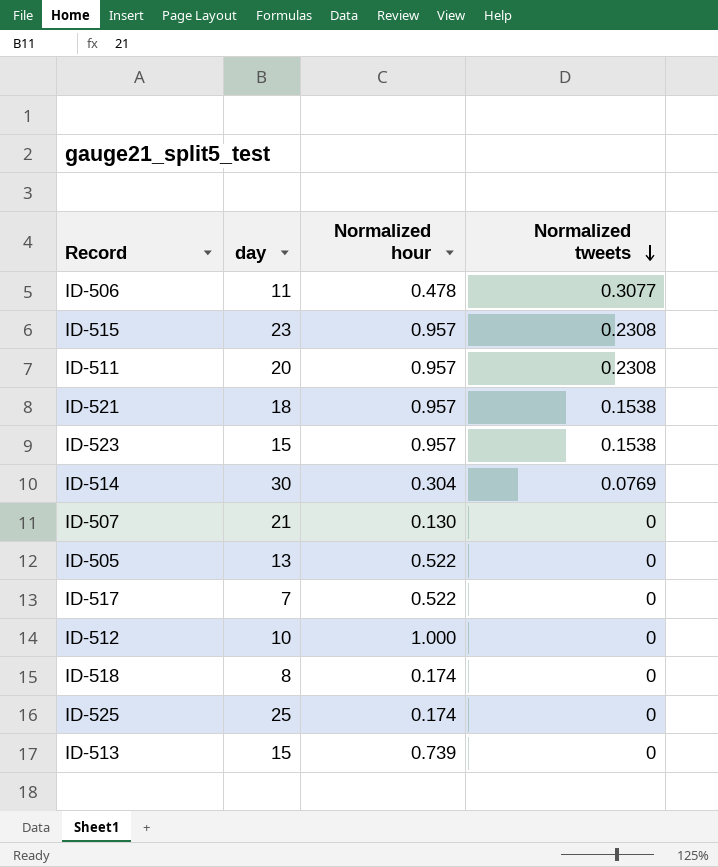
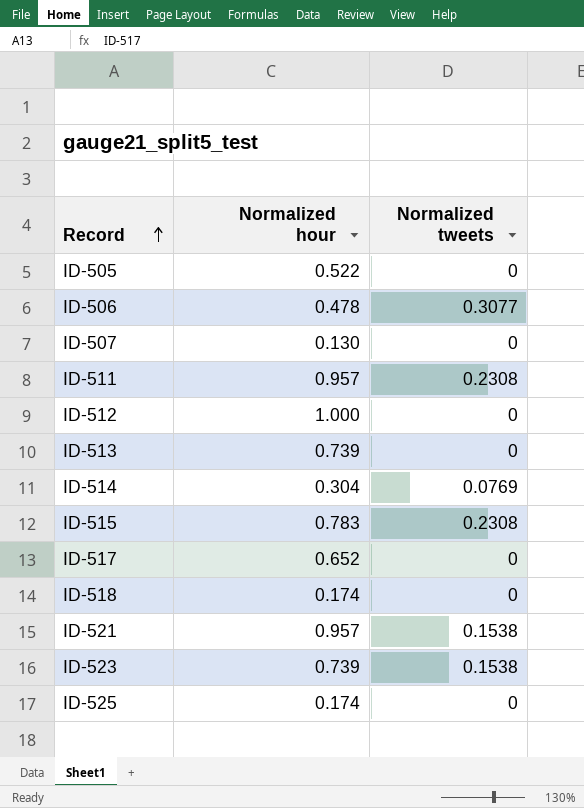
row order: Normalized tweets descending -> Record ascending
column day | position: 2 -> none
ID-515 | Normalized hour: 0.957 -> 0.783
ID-517 | Normalized hour: 0.522 -> 0.652
ID-523 | Normalized hour: 0.957 -> 0.739

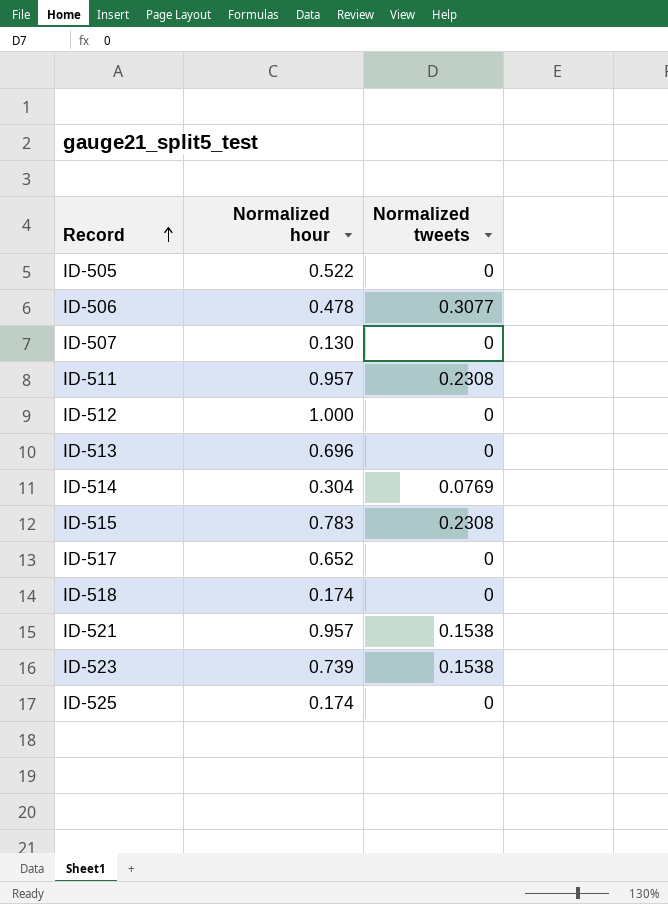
ID-513 | Normalized hour: 0.739 -> 0.696

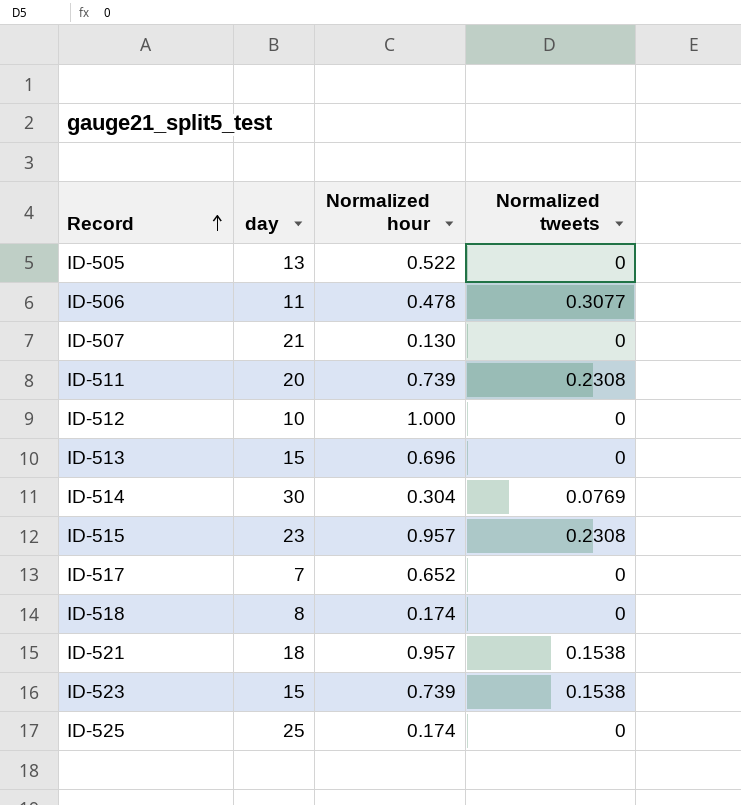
column day | position: none -> 2
ID-511 | Normalized hour: 0.957 -> 0.739
ID-515 | Normalized hour: 0.783 -> 0.957

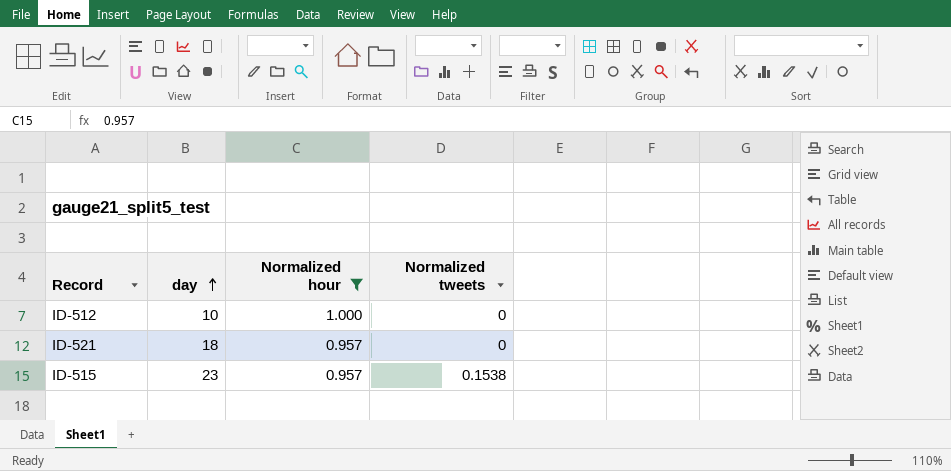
filter: none -> Normalized hour >= 0.957
row order: Record ascending -> day ascending
ID-521 | Normalized tweets: 0.1538 -> 0
ID-515 | Normalized tweets: 0.2308 -> 0.1538

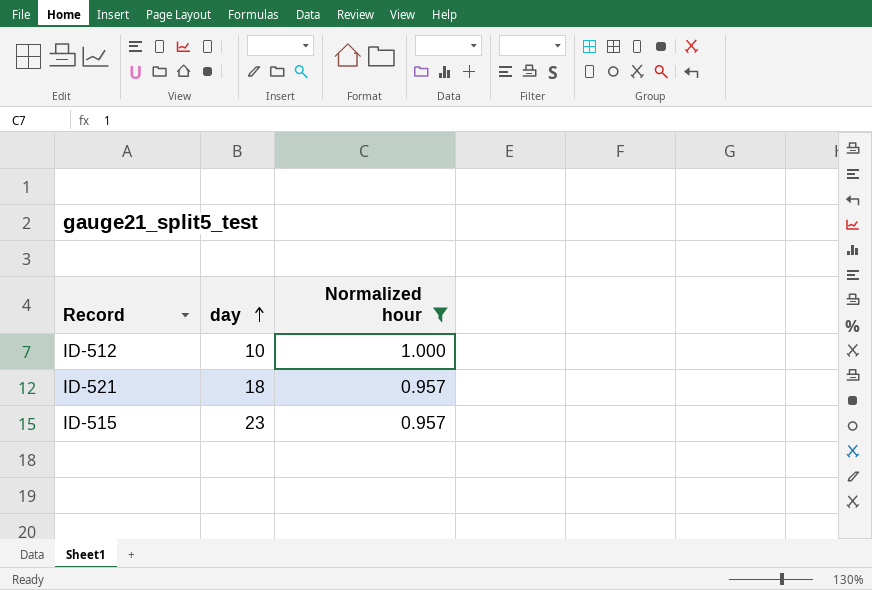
column Normalized tweets | position: 4 -> none

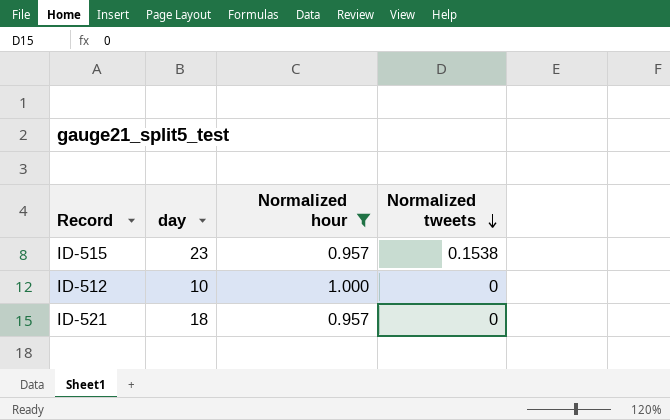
row order: day ascending -> Normalized tweets descending
column Normalized tweets | position: none -> 4

